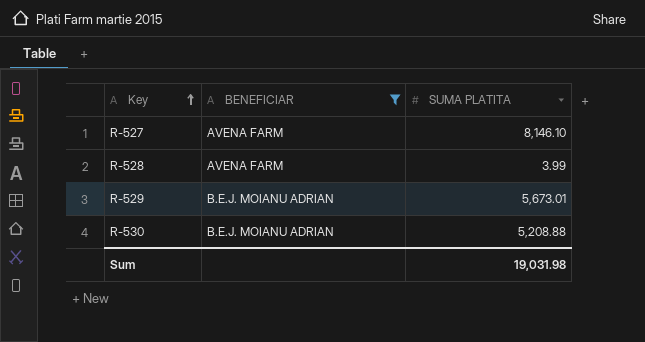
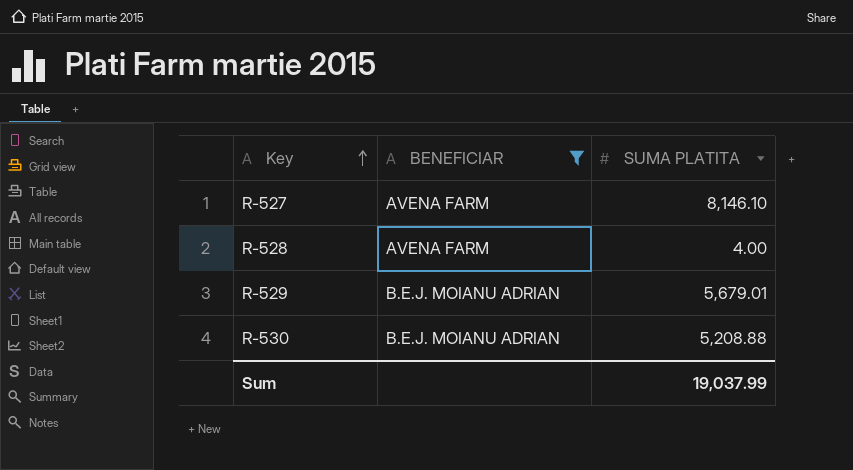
R-528 | SUMA PLATITA: 3.99 -> 4.00
R-529 | SUMA PLATITA: 5,673.01 -> 5,679.01
Sum | SUMA PLATITA: 19,031.98 -> 19,037.99

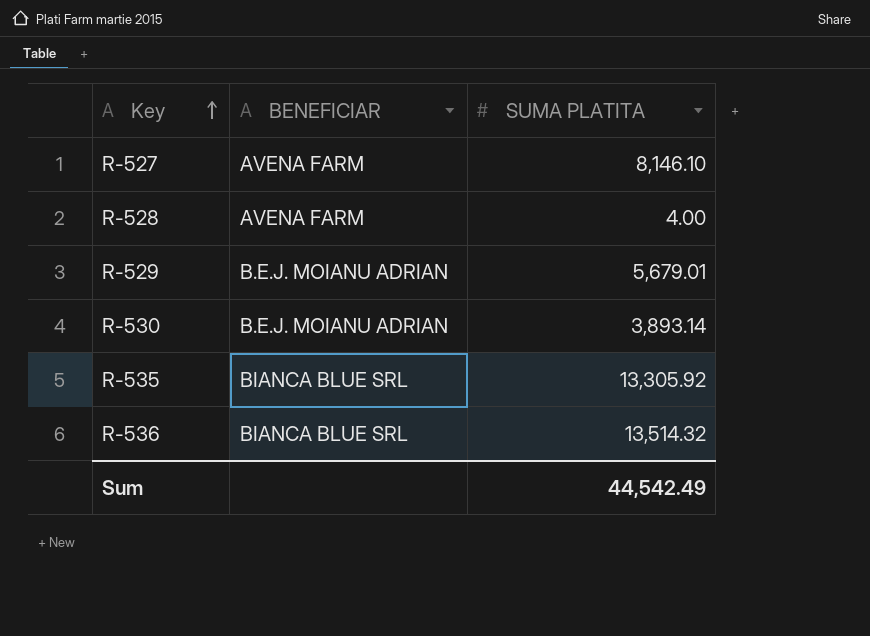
filter: BENEFICIAR != BIANCA BLUE SRL -> none
R-530 | SUMA PLATITA: 5,208.88 -> 3,893.14
Sum | SUMA PLATITA: 19,037.99 -> 44,542.49

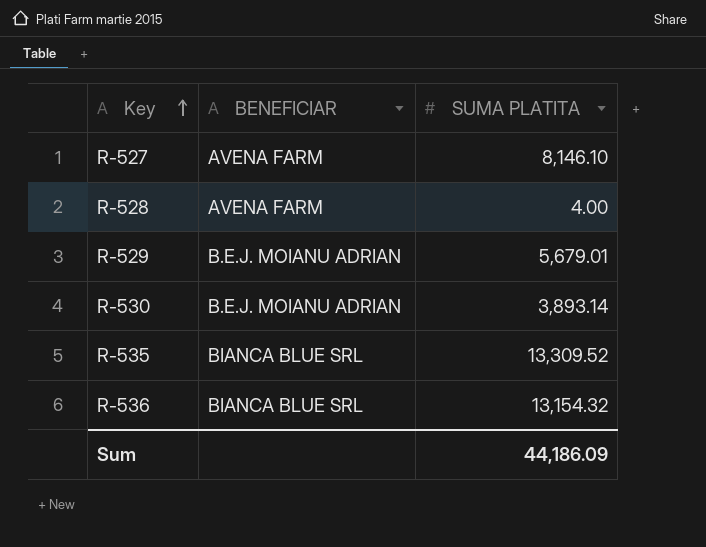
R-535 | SUMA PLATITA: 13,305.92 -> 13,309.52
R-536 | SUMA PLATITA: 13,514.32 -> 13,154.32
Sum | SUMA PLATITA: 44,542.49 -> 44,186.09

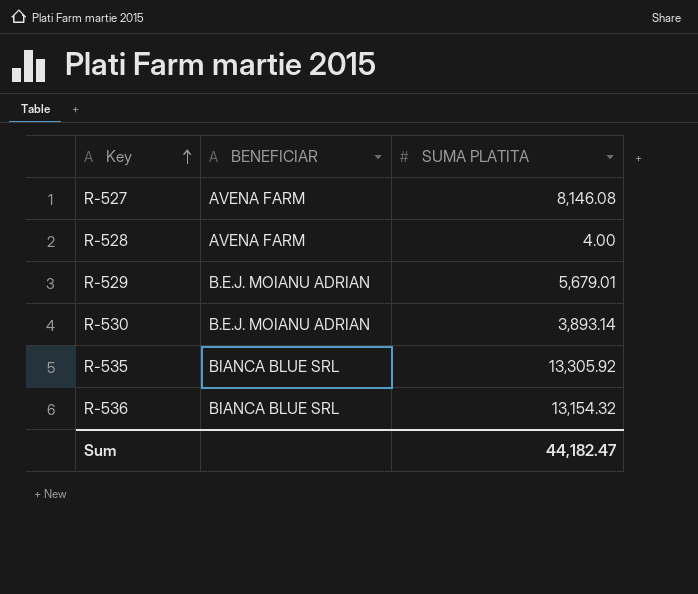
R-527 | SUMA PLATITA: 8,146.10 -> 8,146.08
R-535 | SUMA PLATITA: 13,309.52 -> 13,305.92
Sum | SUMA PLATITA: 44,186.09 -> 44,182.47

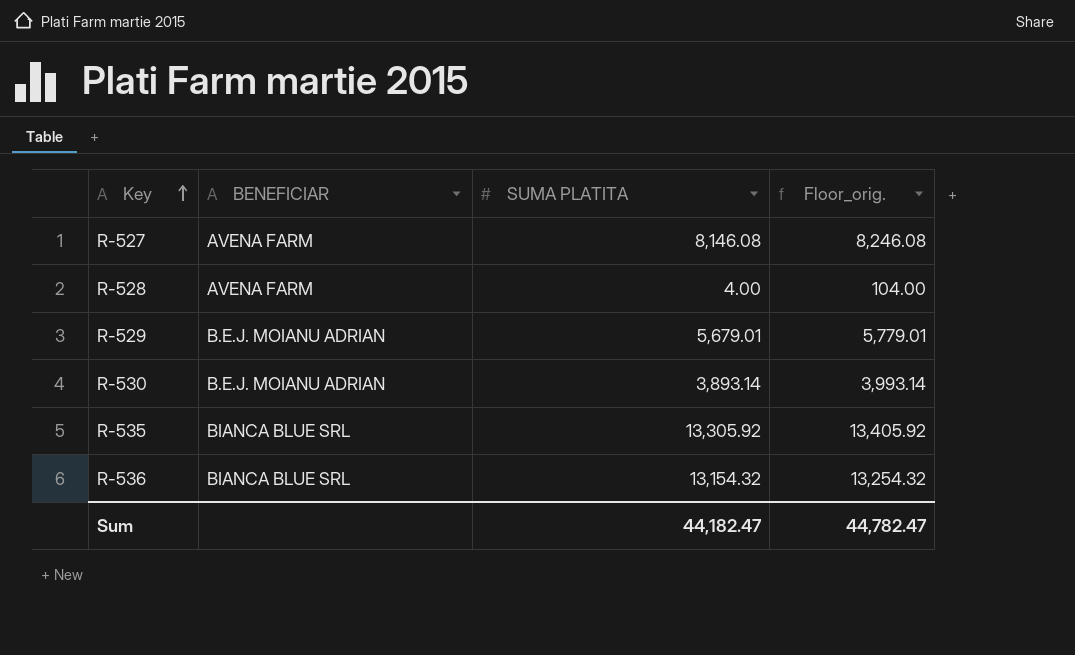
column Floor_orig. | formula: none -> [SUMA PLATITA] + 100

